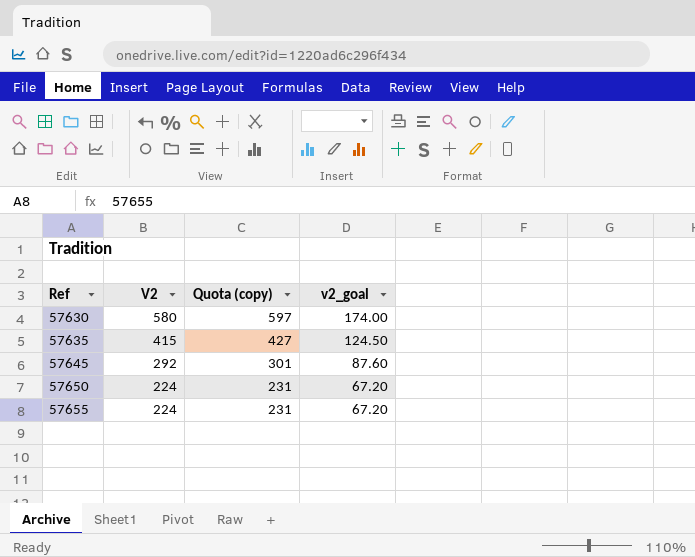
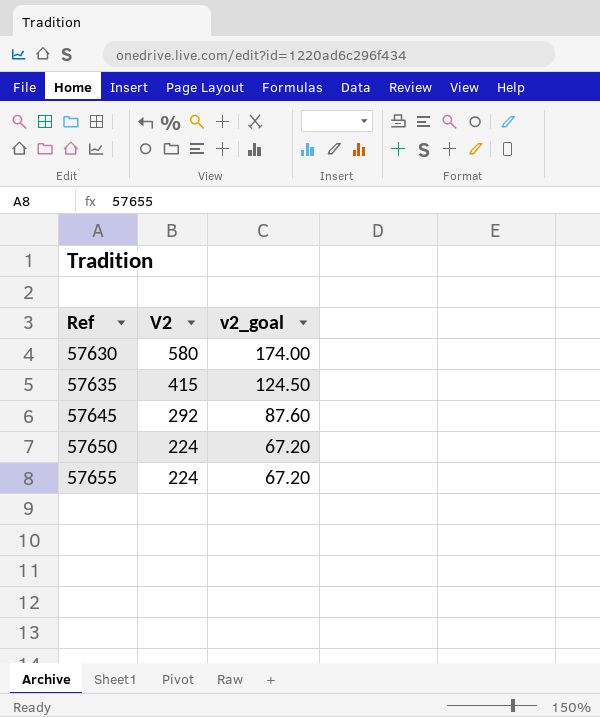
column Quota (copy) | formula: [V2] * 1.03 -> none

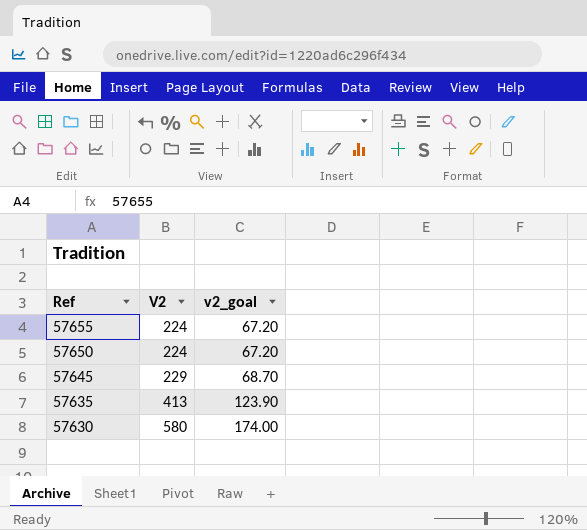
row order: Ref ascending -> Ref descending
57645 | V2: 292 -> 229
57645 | v2_goal: 87.60 -> 68.70
57635 | V2: 415 -> 413
57635 | v2_goal: 124.50 -> 123.90

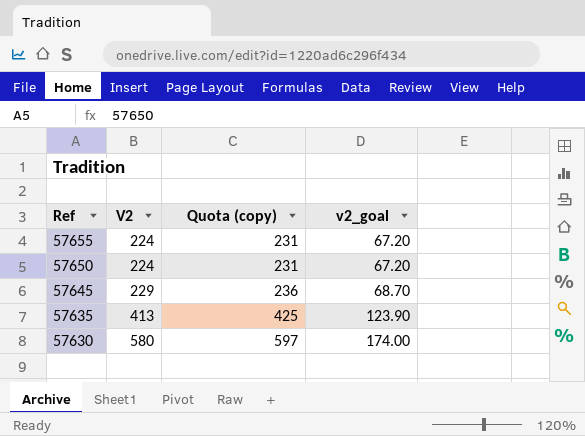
column Quota (copy) | formula: none -> [V2] * 1.03

